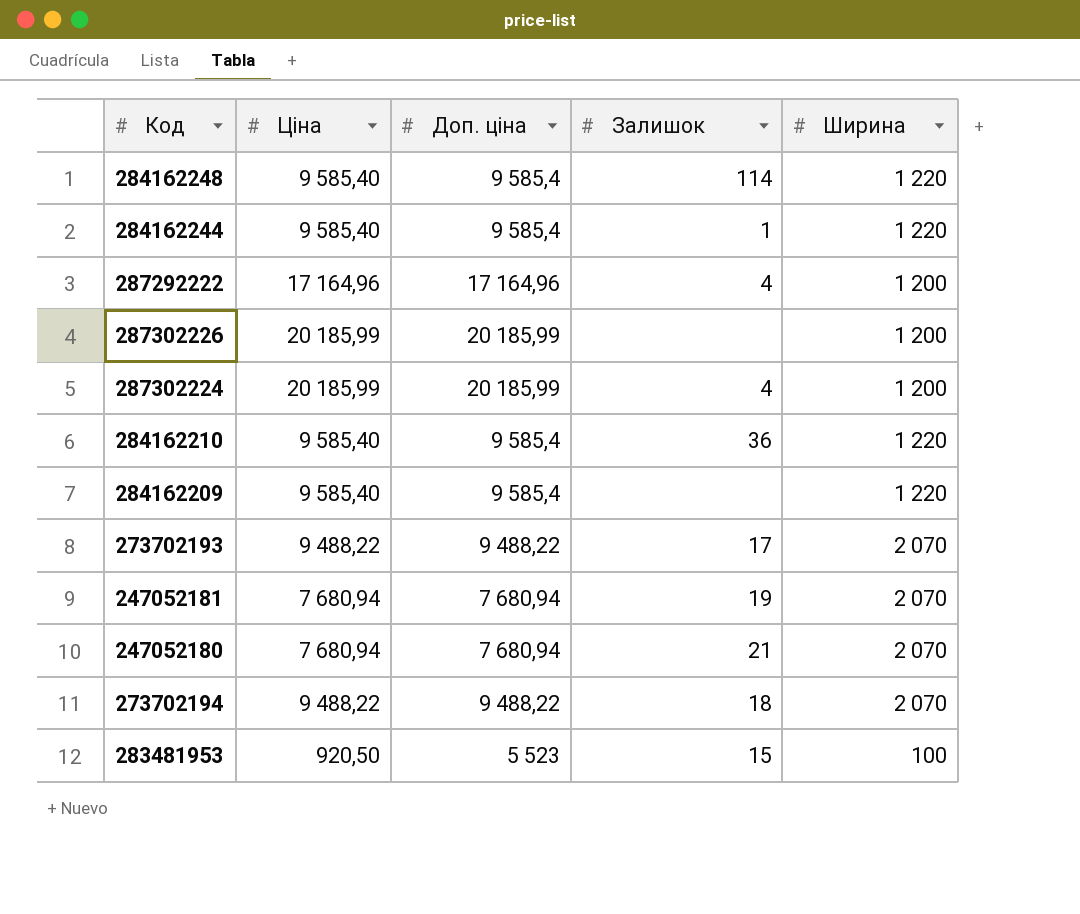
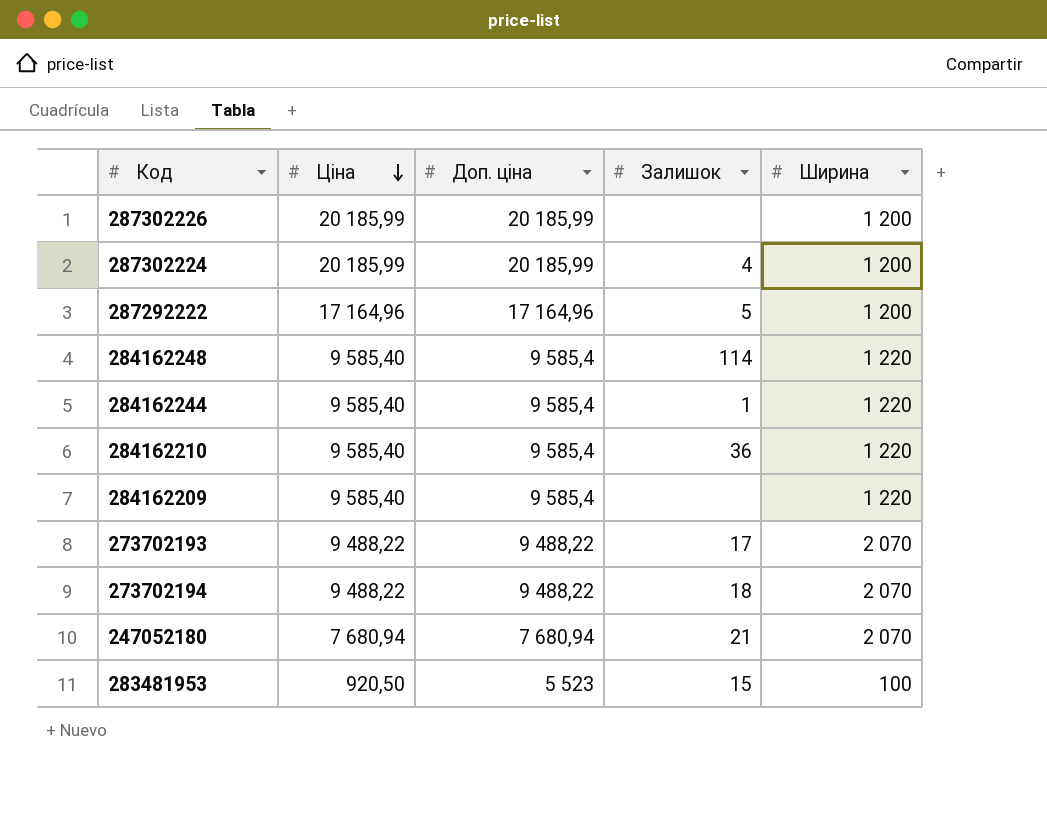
row order: none -> Ціна descending
row 247052181: 7 680,94 | 7 680,94 | 19 | 2 070 -> none
287292222 | Залишок: 4 -> 5

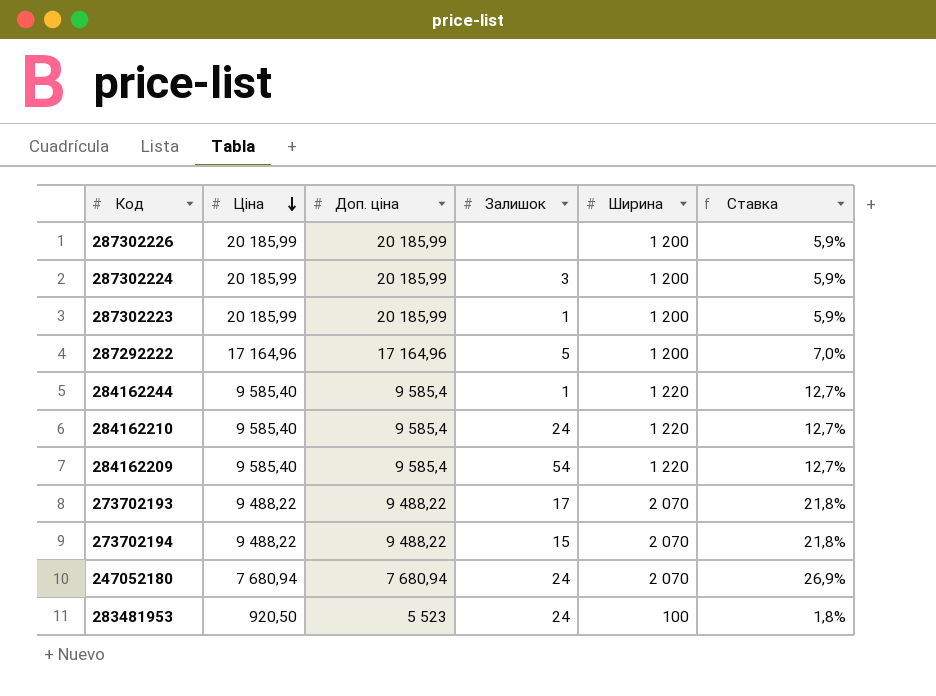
column Ставка | formula: none -> [Ширина] / [Доп. ціна]
row 284162248: 9 585,40 | 9 585,4 | 114 | 1 220 -> none
287302224 | Залишок: 4 -> 3
row 287302223: none -> 20 185,99 | 20 185,99 | 1 | 1 200 | 5,9%
284162210 | Залишок: 36 -> 24
284162209 | Залишок: none -> 54
273702194 | Залишок: 18 -> 15
247052180 | Залишок: 21 -> 24
283481953 | Залишок: 15 -> 24

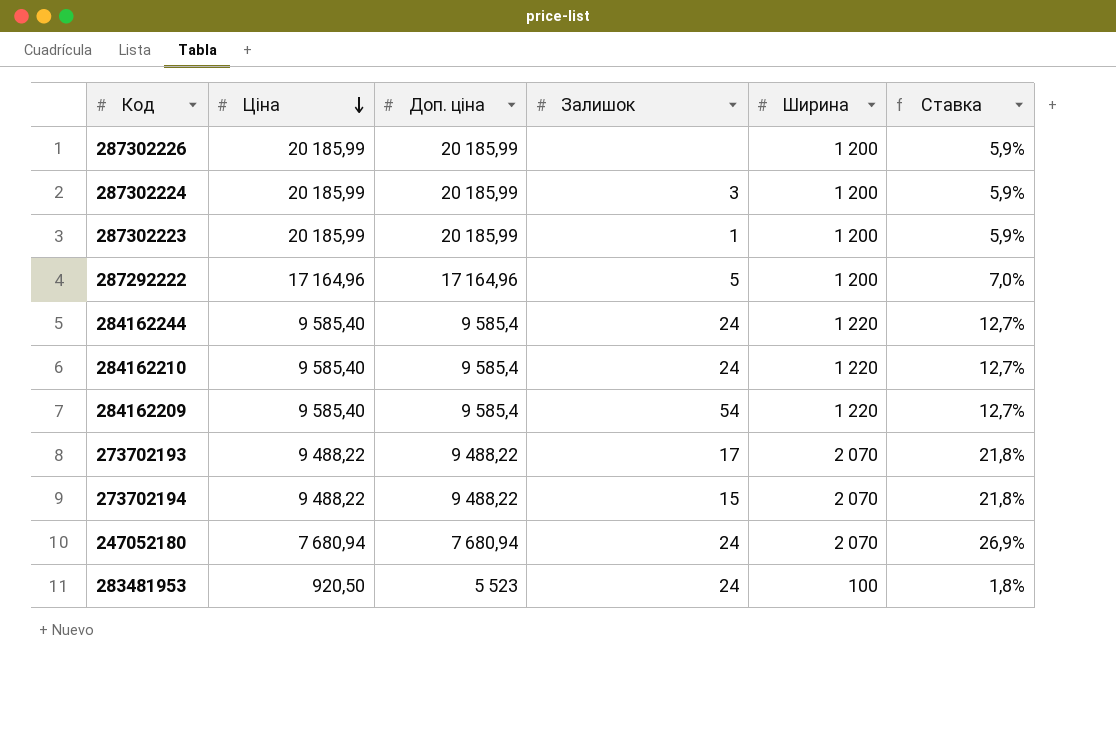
284162244 | Залишок: 1 -> 24

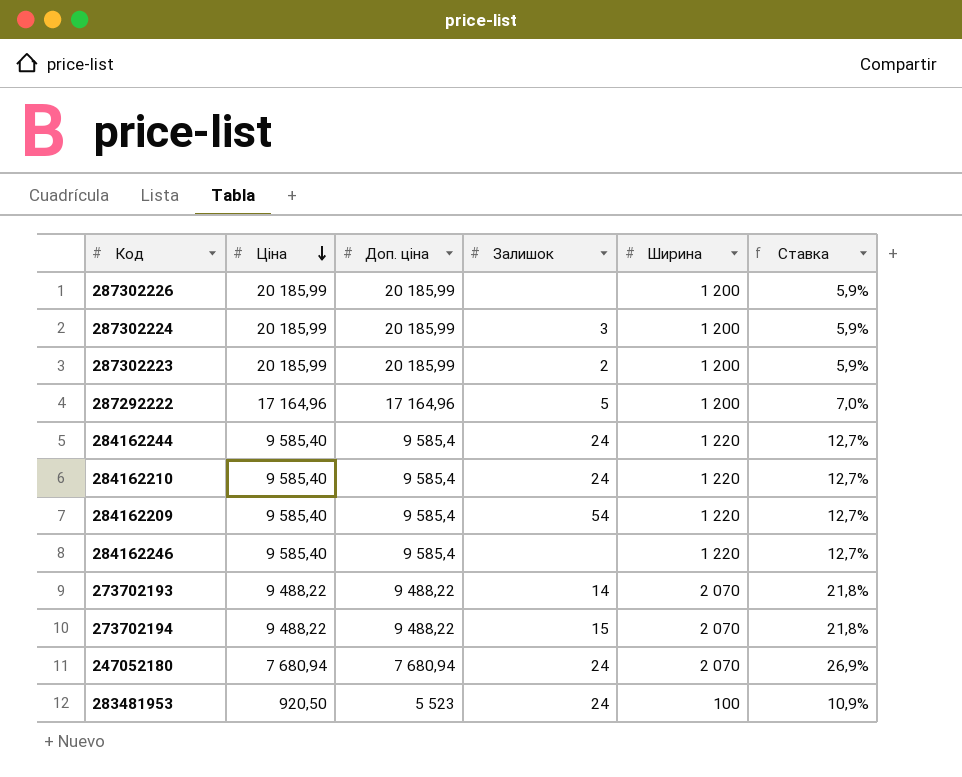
column Ставка | formula: [Ширина] / [Доп. ціна] -> [Ширина] / [Ціна]
287302223 | Залишок: 1 -> 2
row 284162246: none -> 9 585,40 | 9 585,4 | none | 1 220 | 12,7%
273702193 | Залишок: 17 -> 14

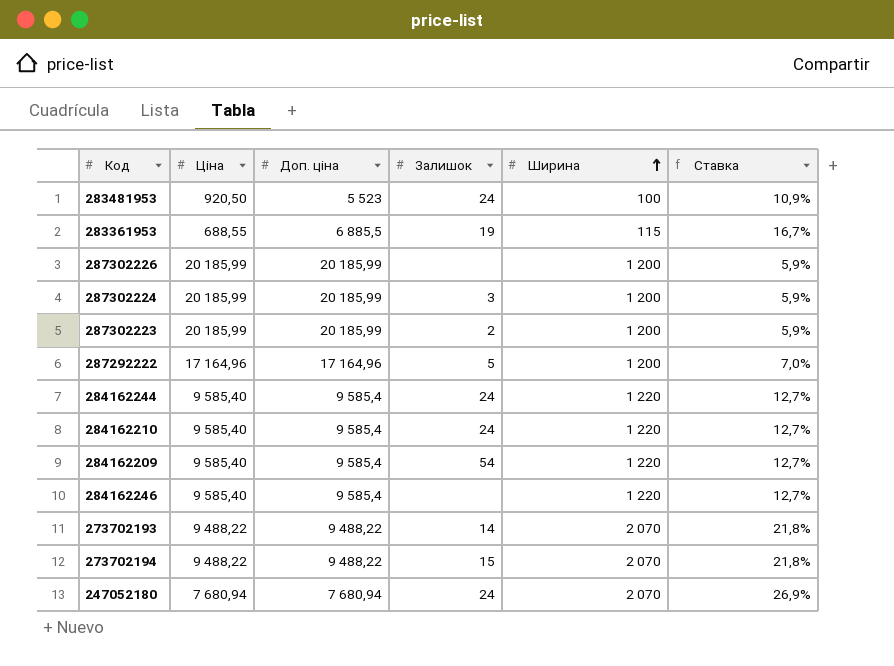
row order: Ціна descending -> Ширина ascending
row 283361953: none -> 688,55 | 6 885,5 | 19 | 115 | 16,7%

